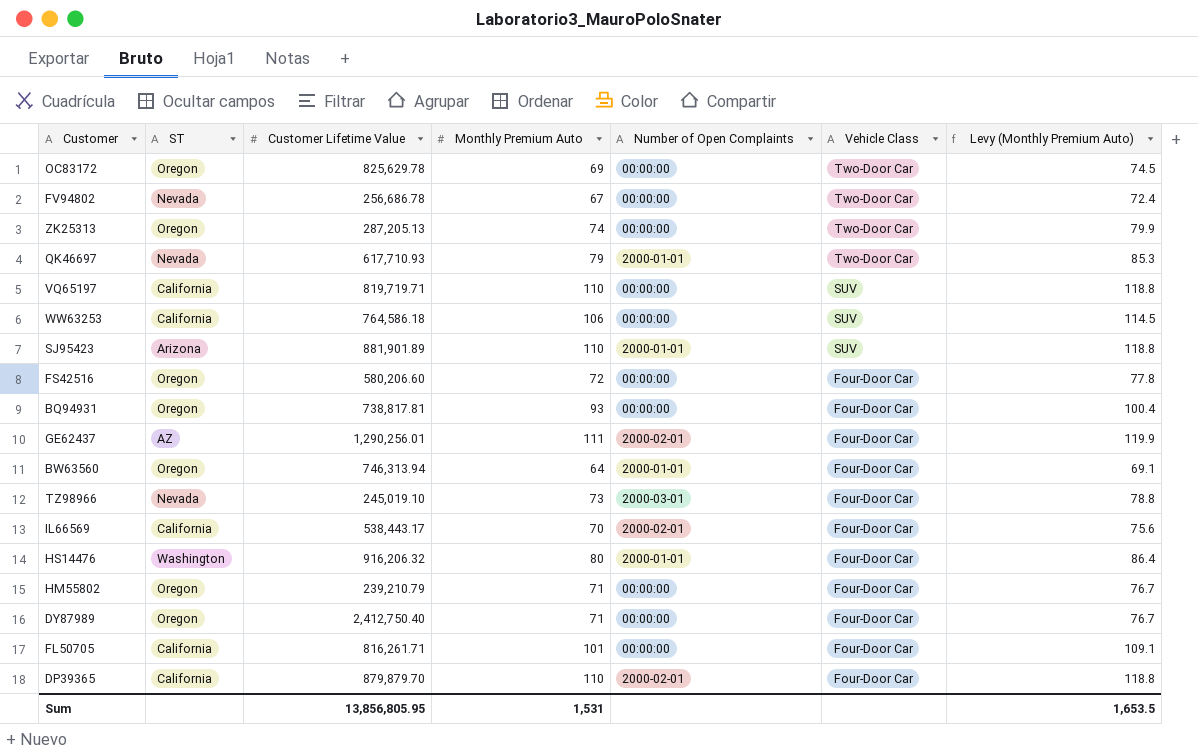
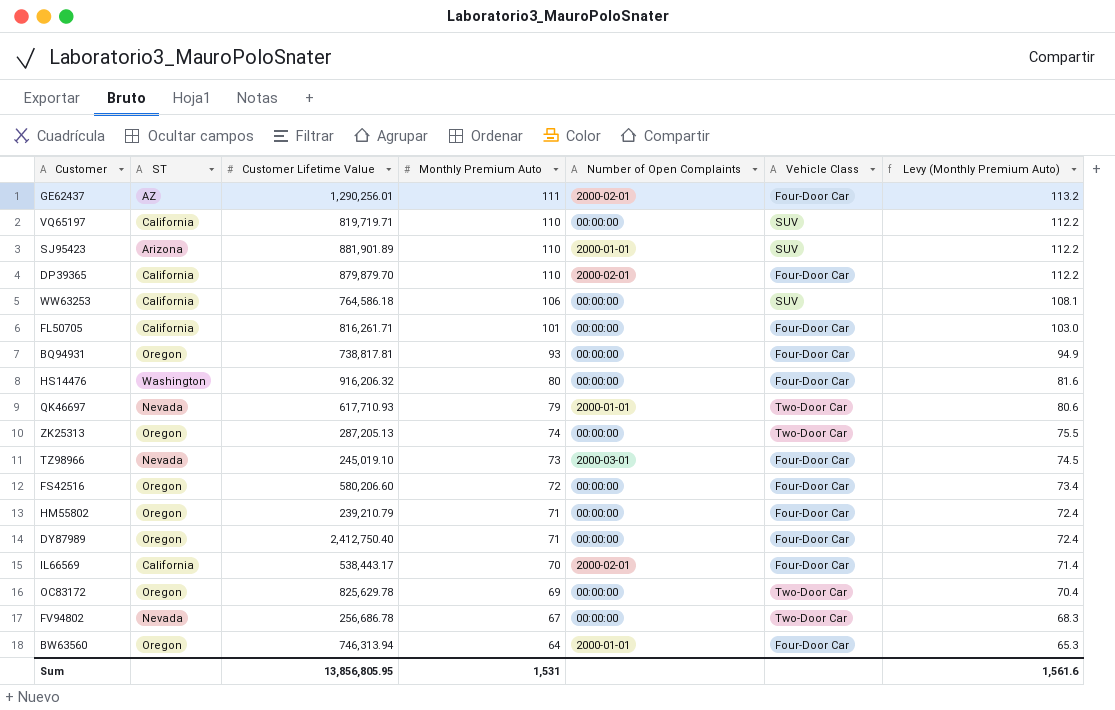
row order: Vehicle Class descending -> Monthly Premium Auto descending
column Levy (Monthly Premium Auto) | formula: [Monthly Premium Auto] * 1.08 -> [Monthly Premium Auto] * 1.02
HS14476 | Number of Open Complaints: 2000-01-01 -> 00:00:00
Sum | Levy (Monthly Premium Auto): 1,653.5 -> 1,561.6

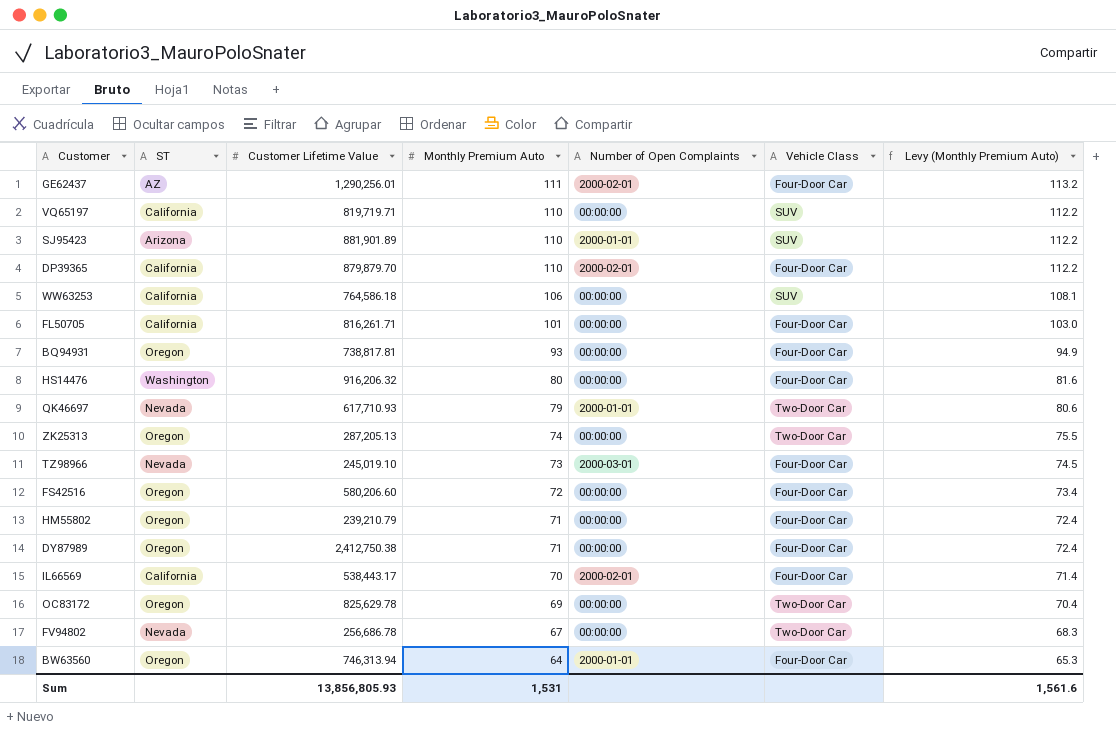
DY87989 | Customer Lifetime Value: 2,412,750.40 -> 2,412,750.38
Sum | Customer Lifetime Value: 13,856,805.95 -> 13,856,805.93

